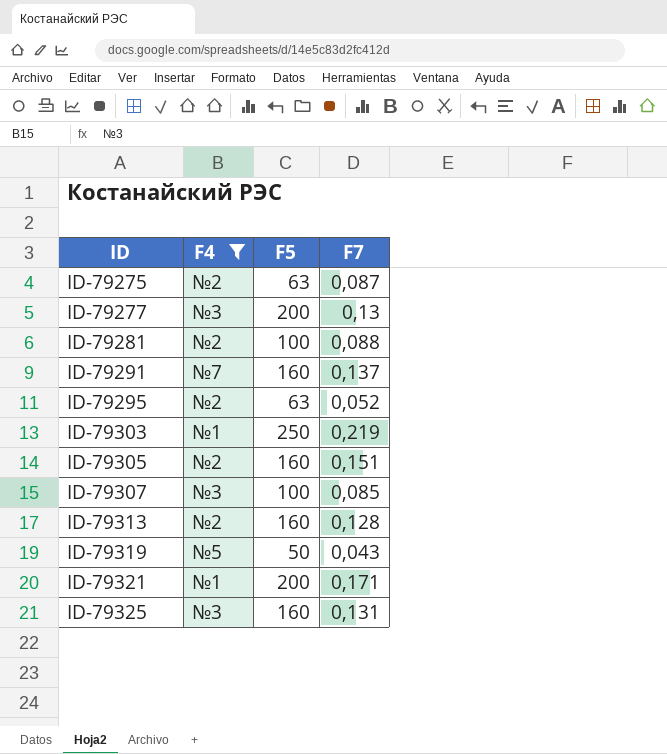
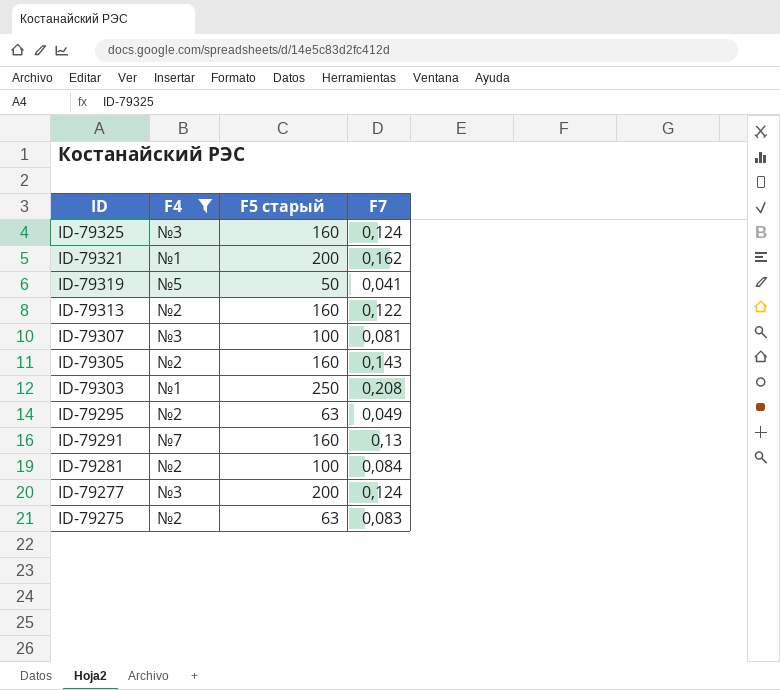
row order: ID ascending -> ID descending
column name: F5 -> F5 старый
ID-79325 | F7: 0,131 -> 0,124
ID-79321 | F7: 0,171 -> 0,162
ID-79319 | F7: 0,043 -> 0,041
ID-79313 | F7: 0,128 -> 0,122
ID-79307 | F7: 0,085 -> 0,081
ID-79305 | F7: 0,151 -> 0,143
ID-79303 | F7: 0,219 -> 0,208
ID-79295 | F7: 0,052 -> 0,049
ID-79291 | F7: 0,137 -> 0,13
ID-79281 | F7: 0,088 -> 0,084
ID-79277 | F7: 0,13 -> 0,124
ID-79275 | F7: 0,087 -> 0,083

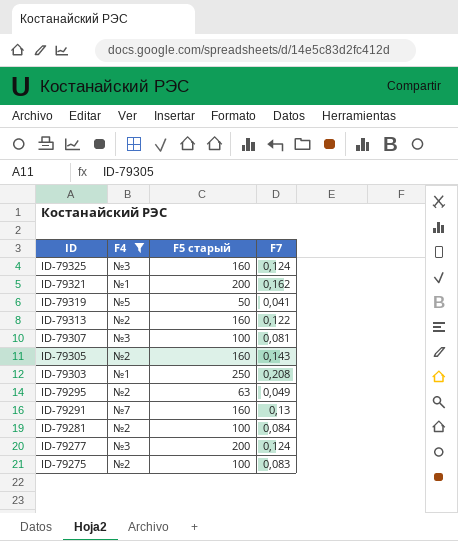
ID-79275 | F5 старый: 63 -> 100

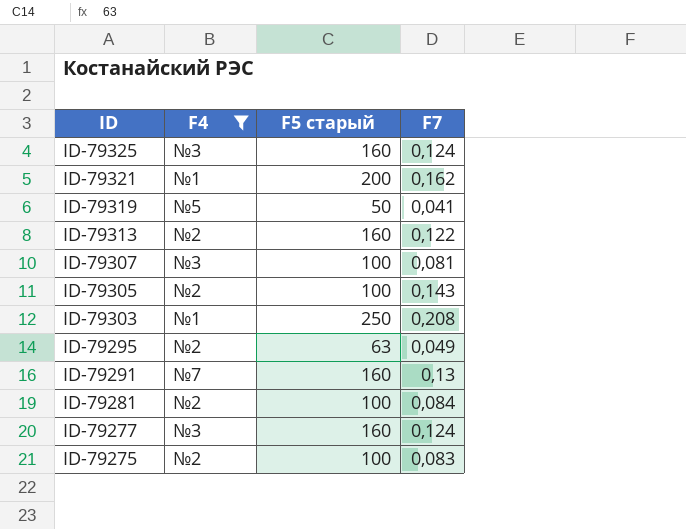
ID-79305 | F5 старый: 160 -> 100
ID-79277 | F5 старый: 200 -> 160

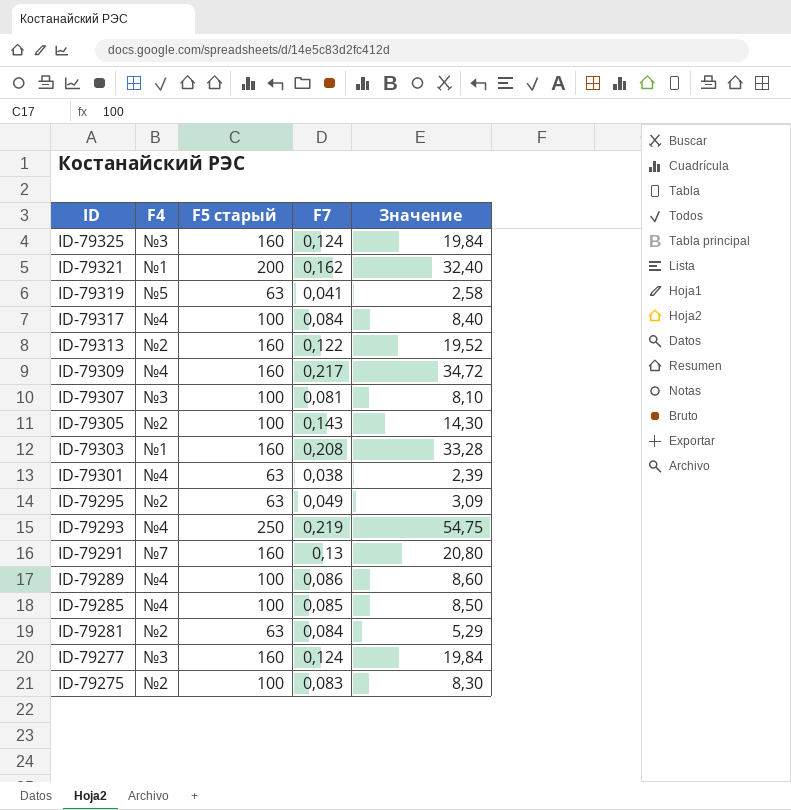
filter: F4 != №4 -> none
column Значение | formula: none -> [F5 старый] * [F7]
ID-79319 | F5 старый: 50 -> 63
ID-79303 | F5 старый: 250 -> 160
ID-79281 | F5 старый: 100 -> 63

